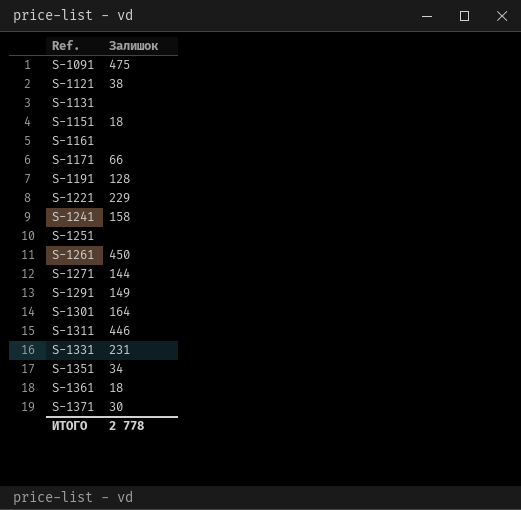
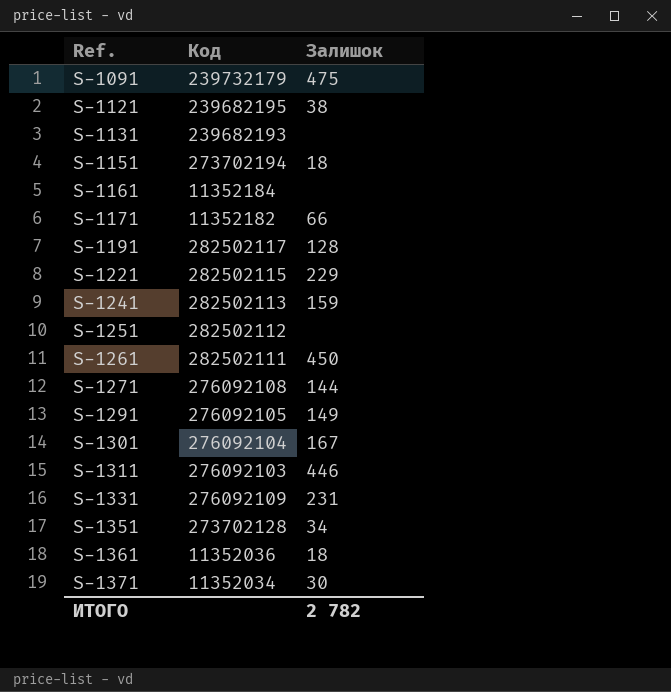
column Код | position: none -> 2
S-1241 | Залишок: 158 -> 159
S-1301 | Залишок: 164 -> 167
ИТОГО | Залишок: 2 778 -> 2 782

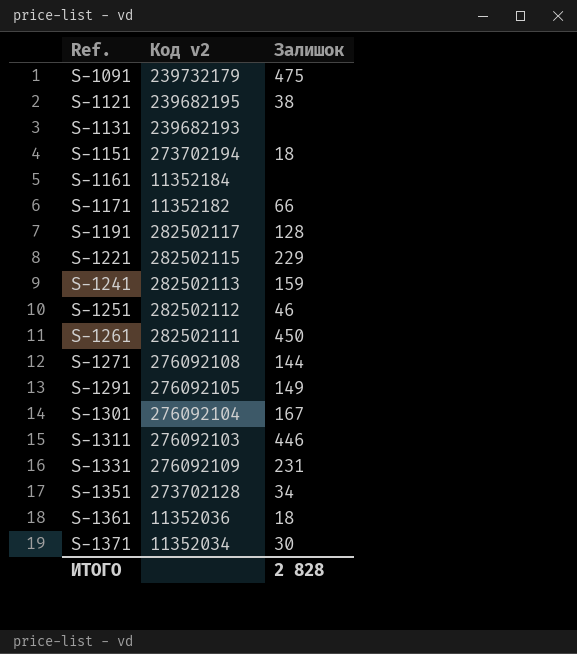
column name: Код -> Код v2
S-1251 | Залишок: none -> 46
ИТОГО | Залишок: 2 782 -> 2 828

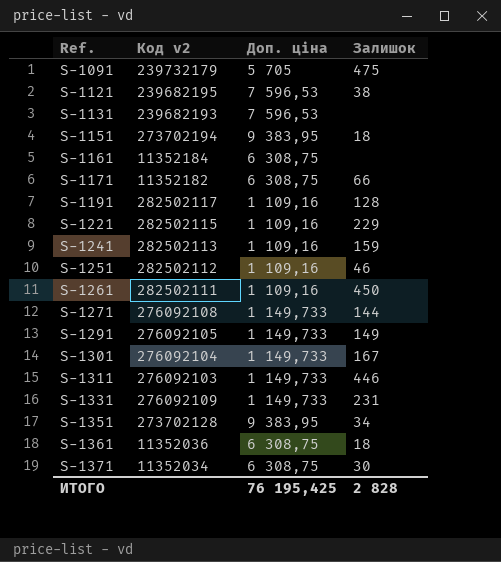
column Доп. ціна | position: none -> 3

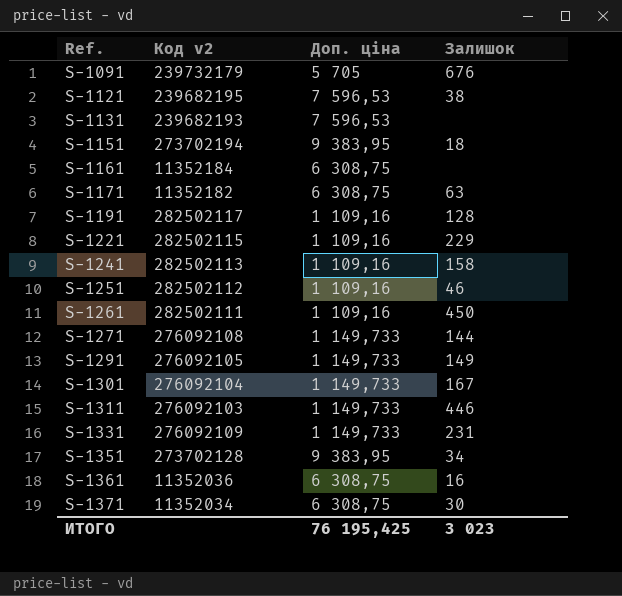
S-1091 | Залишок: 475 -> 676
S-1171 | Залишок: 66 -> 63
S-1241 | Залишок: 159 -> 158
S-1361 | Залишок: 18 -> 16
ИТОГО | Залишок: 2 828 -> 3 023

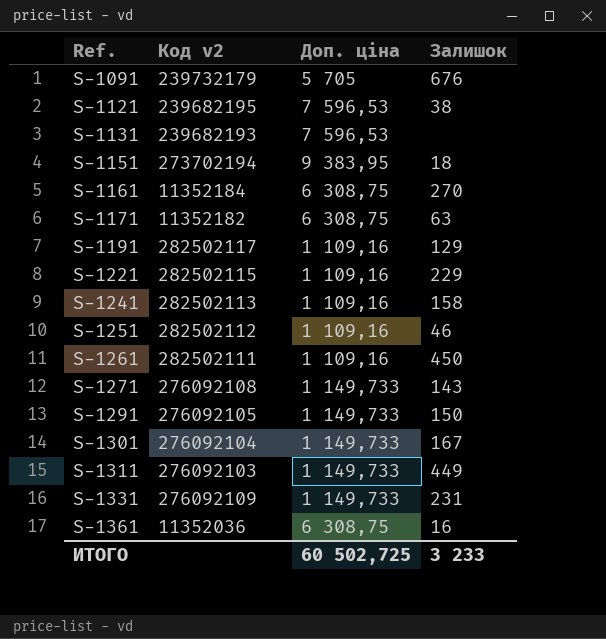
row S-1351: 273702128 | 9 383,95 | 34 -> none
row S-1371: 11352034 | 6 308,75 | 30 -> none
S-1161 | Залишок: none -> 270
S-1191 | Залишок: 128 -> 129
S-1271 | Залишок: 144 -> 143
S-1291 | Залишок: 149 -> 150
S-1311 | Залишок: 446 -> 449
ИТОГО | Доп. ціна: 76 195,425 -> 60 502,725
ИТОГО | Залишок: 3 023 -> 3 233

